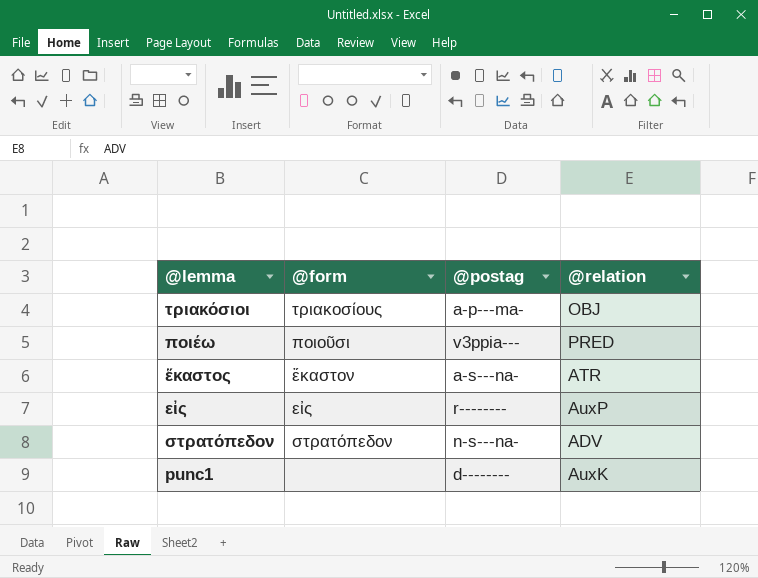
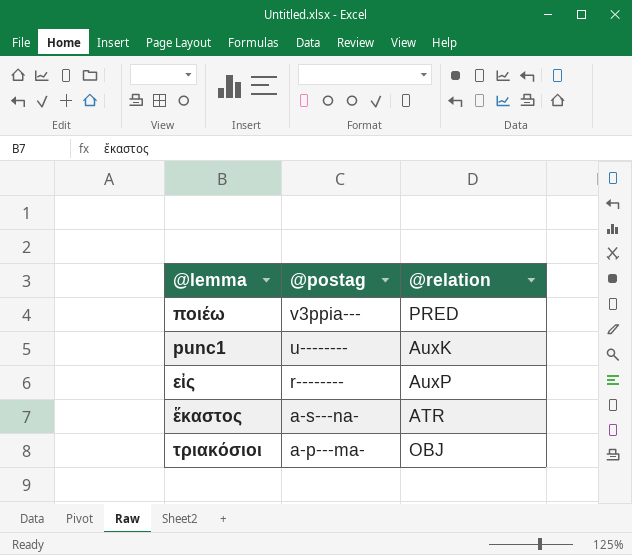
row order: none -> @postag descending
column @form | position: 2 -> none
row στρατόπεδον: στρατόπεδον | n-s---na- | ADV -> none
punc1 | @postag: d-------- -> u--------

